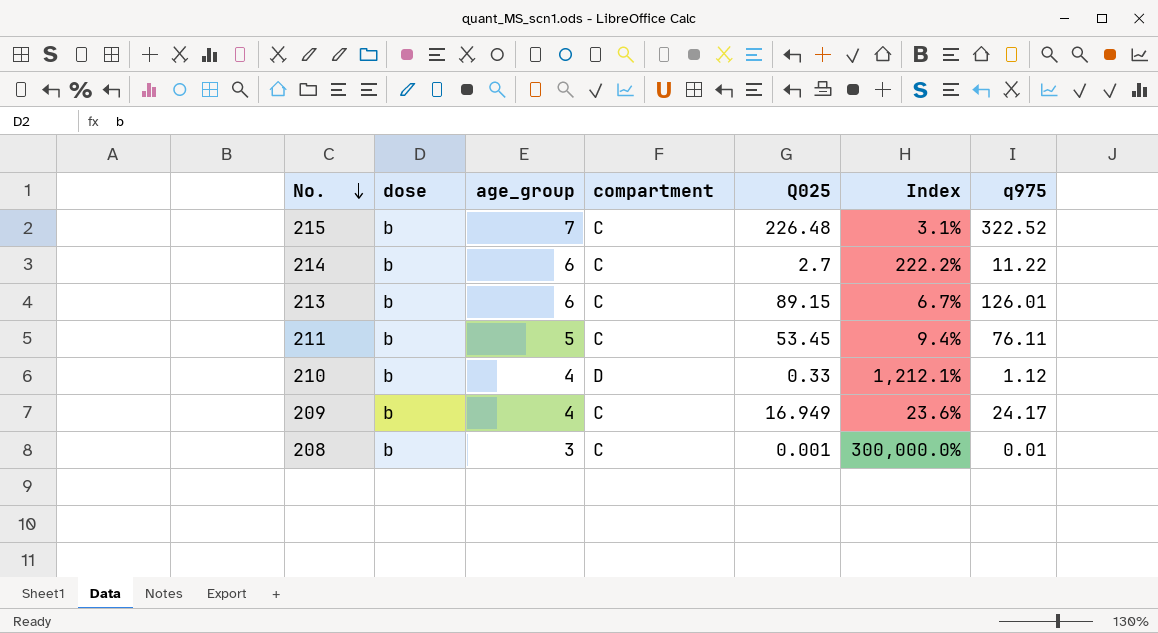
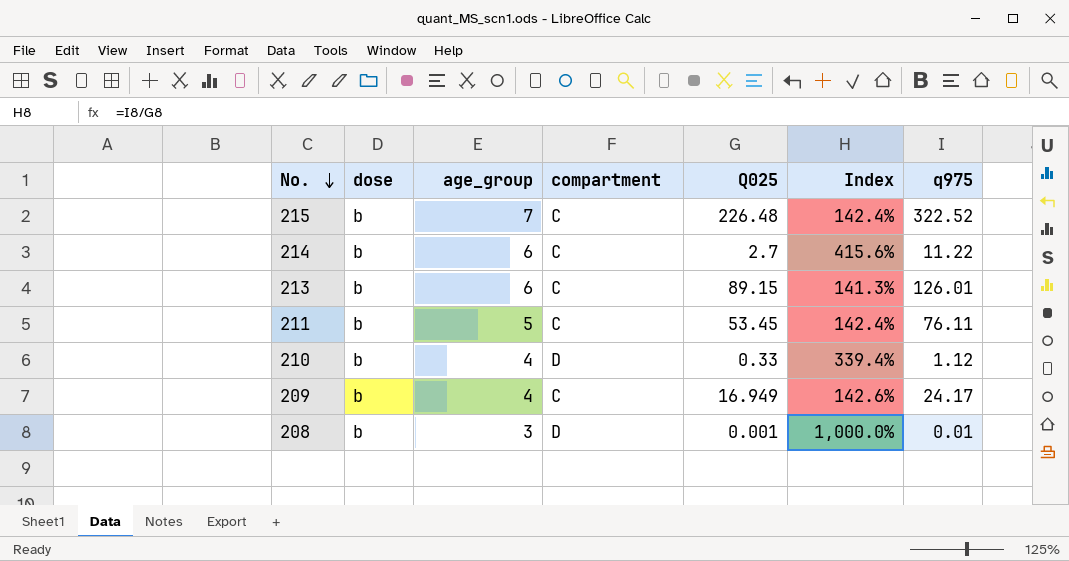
column Index | formula: [age_group] / [Q025] -> [q975] / [Q025]
208 | compartment: C -> D

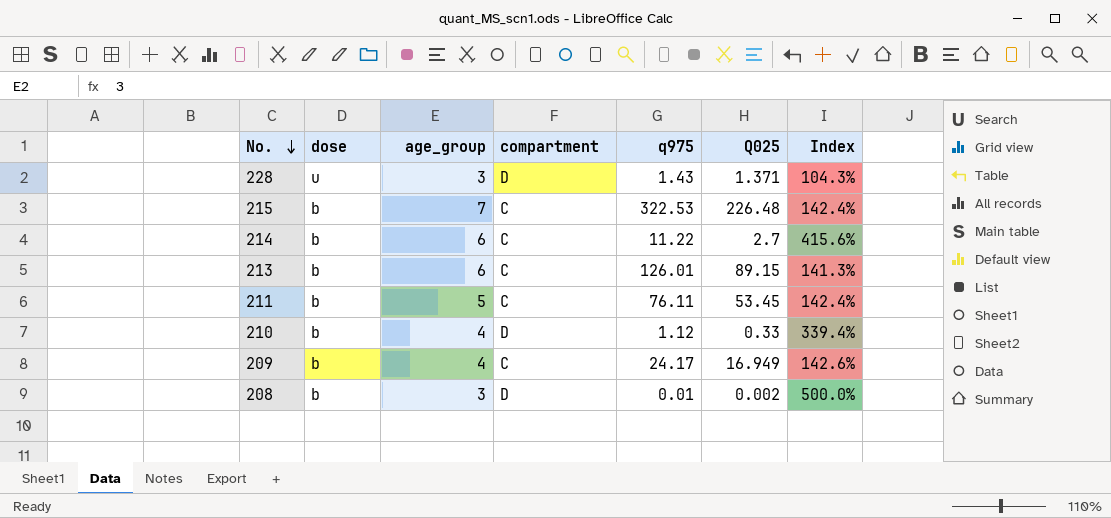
column q975 | position: 7 -> 5
row 228: none -> u | 3 | D | 1.43 | 1.371 | 104.3%
215 | q975: 322.52 -> 322.53
208 | Q025: 0.001 -> 0.002
208 | Index: 1,000.0% -> 500.0%

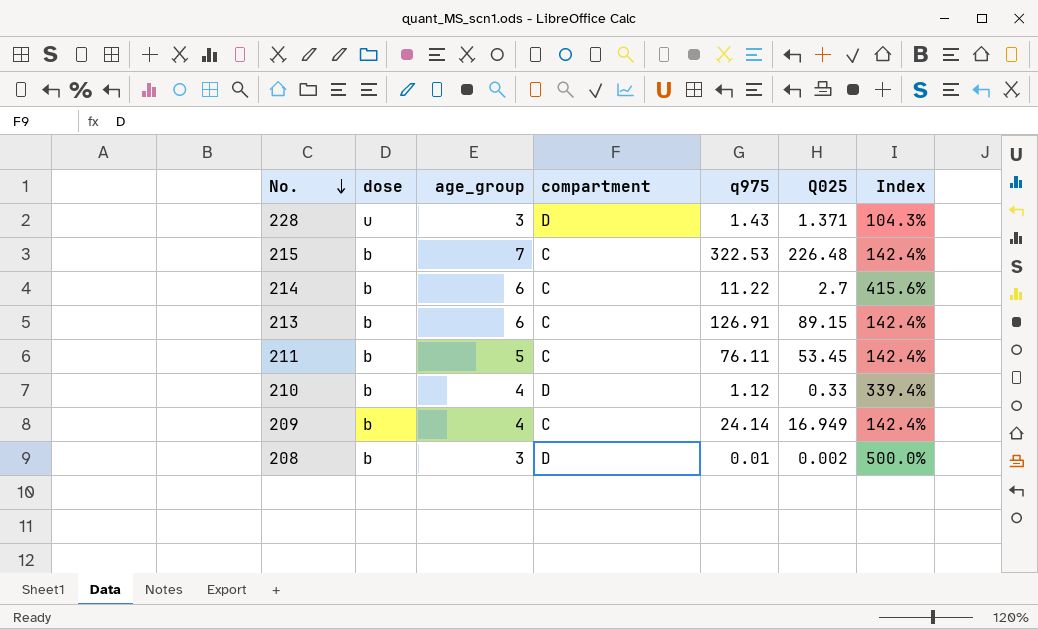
213 | q975: 126.01 -> 126.91
213 | Index: 141.3% -> 142.4%
209 | q975: 24.17 -> 24.14
209 | Index: 142.6% -> 142.4%

